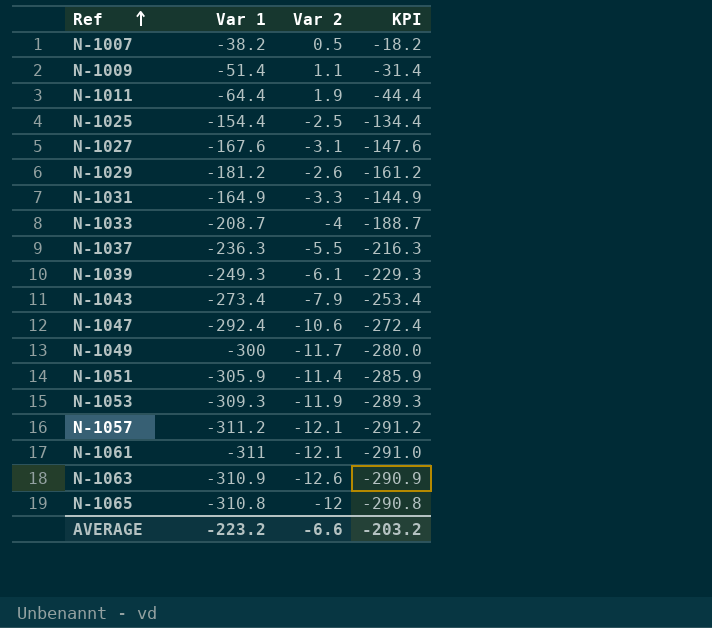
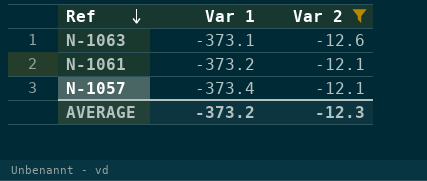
filter: none -> Var 2 <= -12.1
row order: Ref ascending -> Ref descending
column KPI | formula: [Var 1] + 20 -> none
N-1063 | Var 1: -310.9 -> -373.1
N-1061 | Var 1: -311 -> -373.2
N-1057 | Var 1: -311.2 -> -373.4
AVERAGE | Var 1: -223.2 -> -373.2
AVERAGE | Var 2: -6.6 -> -12.3

